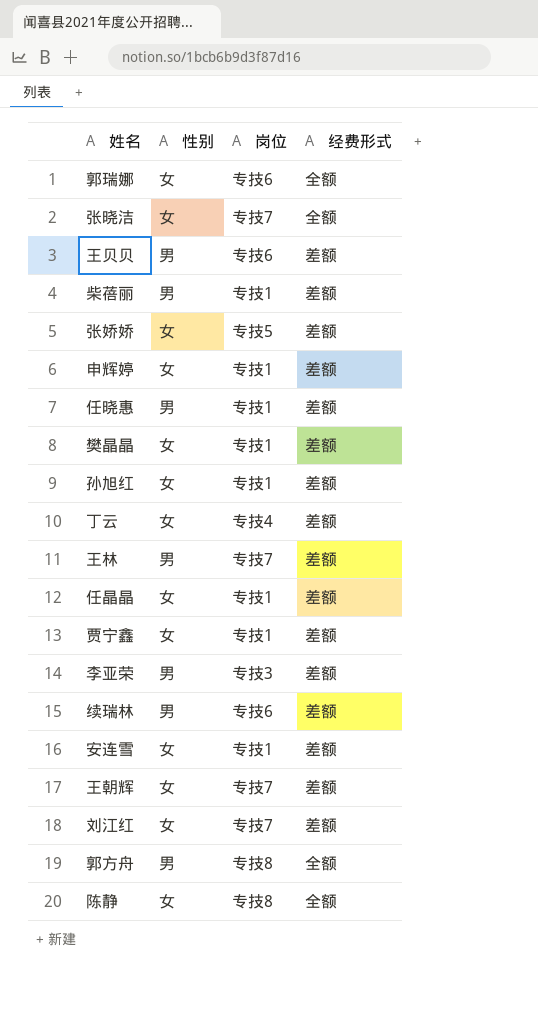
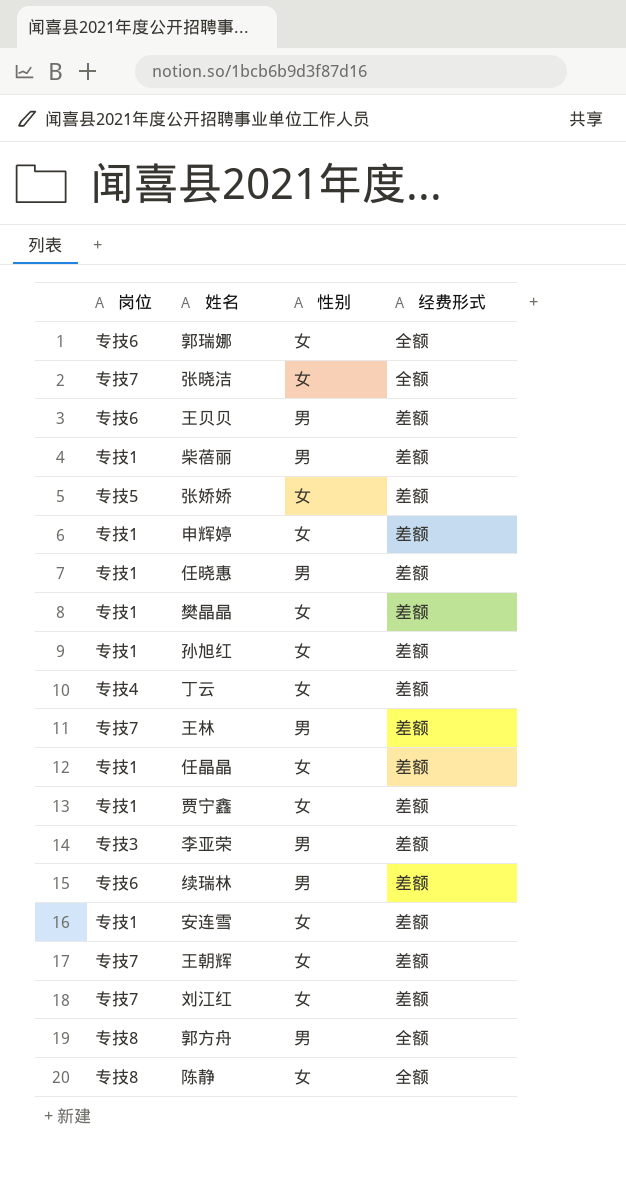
column 岗位 | position: 3 -> 1

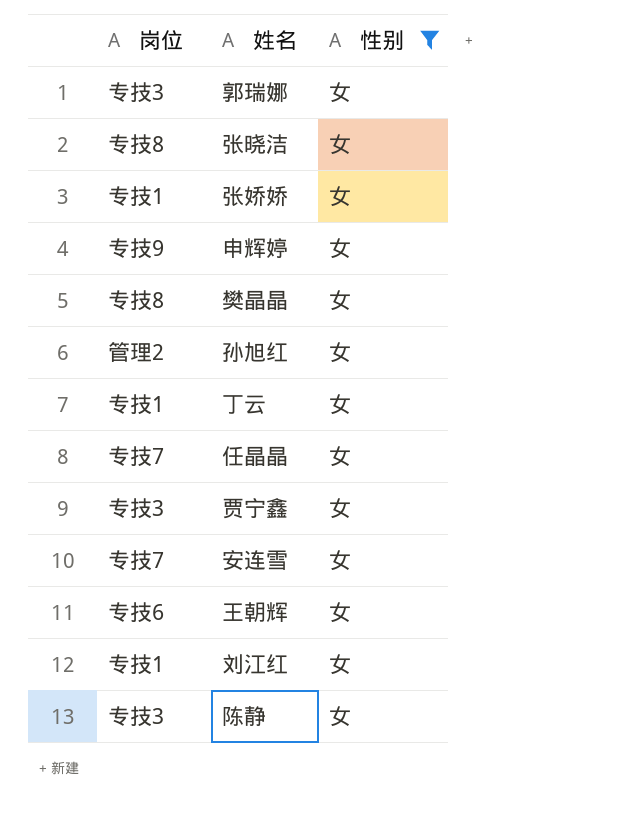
filter: none -> 性别 = 女
column 经费形式 | position: 4 -> none
郭瑞娜 | 岗位: 专技6 -> 专技3
张晓洁 | 岗位: 专技7 -> 专技8
张娇娇 | 岗位: 专技5 -> 专技1
申辉婷 | 岗位: 专技1 -> 专技9
樊晶晶 | 岗位: 专技1 -> 专技8
孙旭红 | 岗位: 专技1 -> 管理2
丁云 | 岗位: 专技4 -> 专技1
任晶晶 | 岗位: 专技1 -> 专技7
贾宁鑫 | 岗位: 专技1 -> 专技3
安连雪 | 岗位: 专技1 -> 专技7
王朝辉 | 岗位: 专技7 -> 专技6
刘江红 | 岗位: 专技7 -> 专技1
陈静 | 岗位: 专技8 -> 专技3

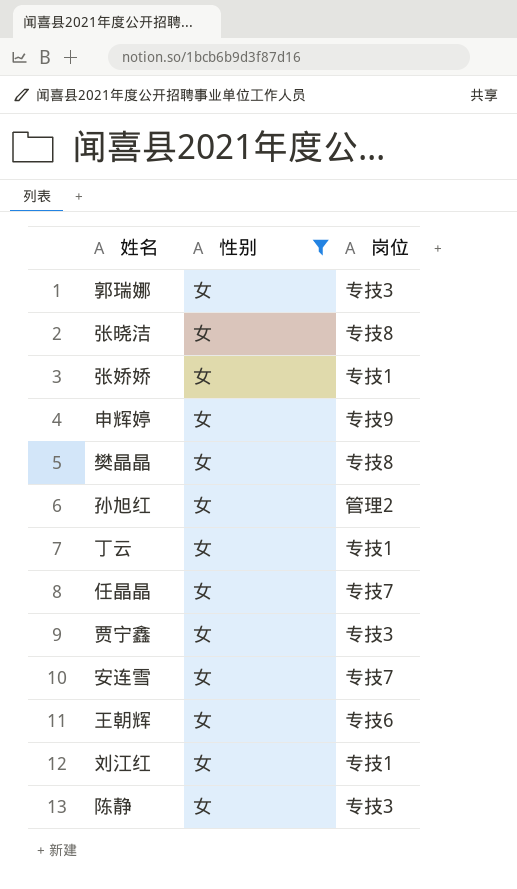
column 岗位 | position: 1 -> 3

